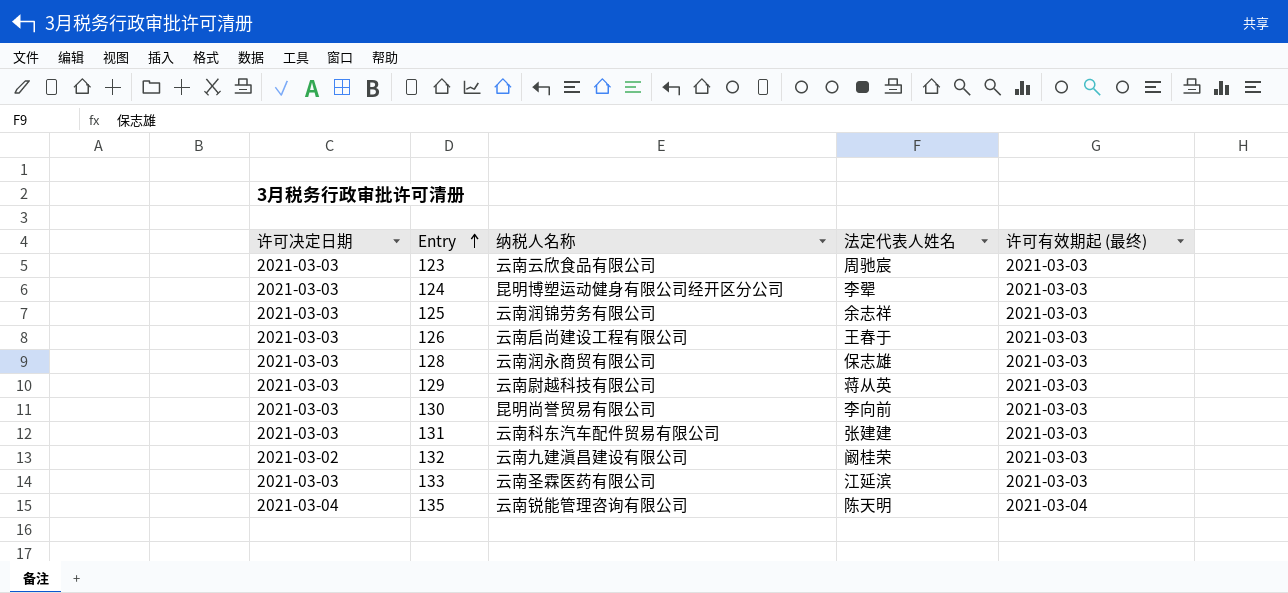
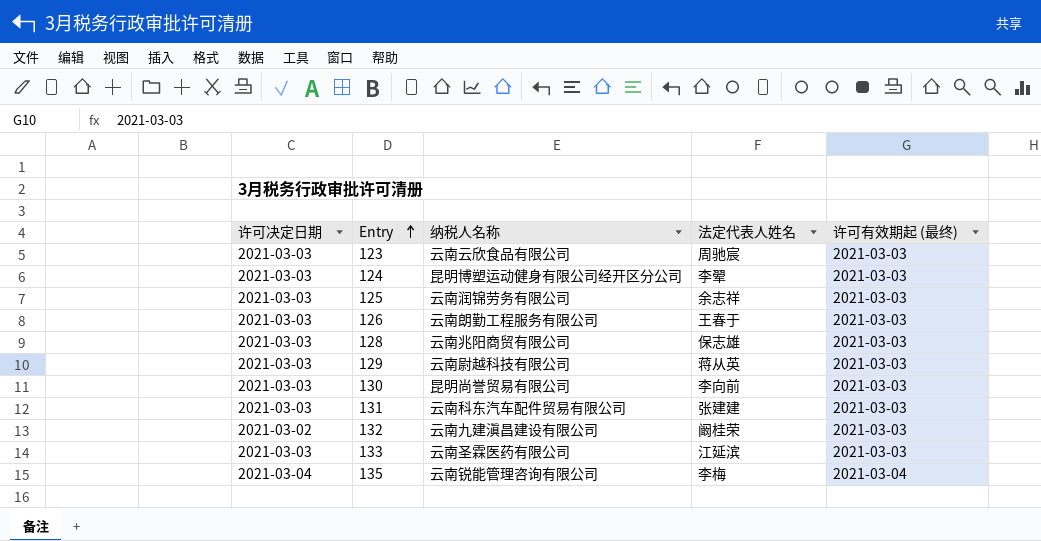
126 | 纳税人名称: 云南启尚建设工程有限公司 -> 云南朗勤工程服务有限公司
128 | 纳税人名称: 云南润永商贸有限公司 -> 云南兆阳商贸有限公司
135 | 法定代表人姓名: 陈天明 -> 李梅

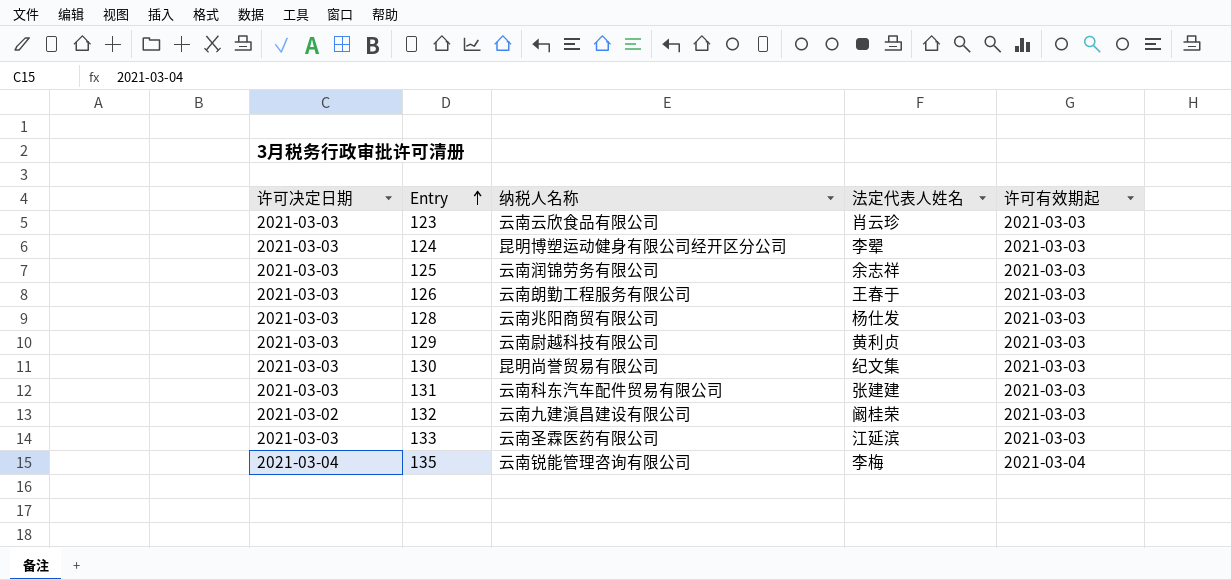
column name: 许可有效期起 (最终) -> 许可有效期起
123 | 法定代表人姓名: 周驰宸 -> 肖云珍
128 | 法定代表人姓名: 保志雄 -> 杨仕发
129 | 法定代表人姓名: 蒋从英 -> 黄利贞
130 | 法定代表人姓名: 李向前 -> 纪文集

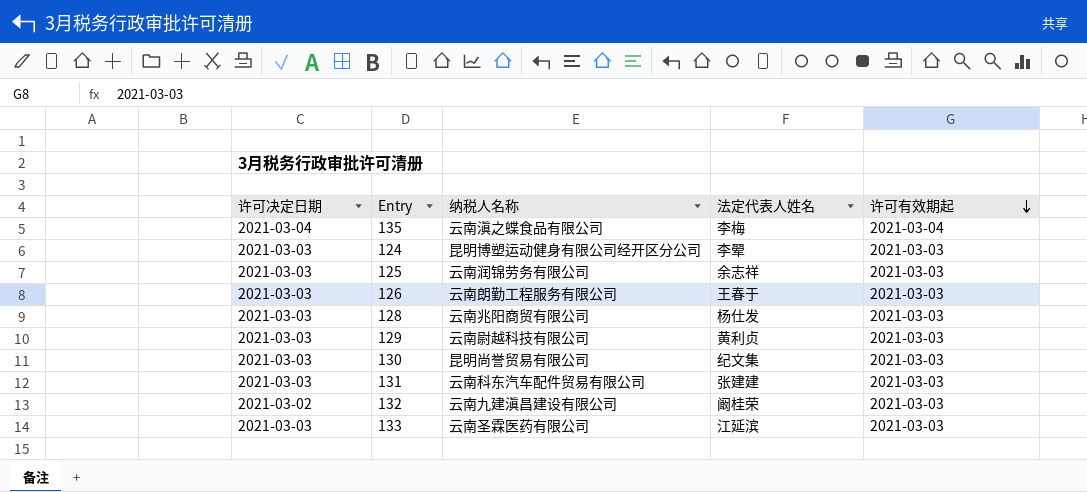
row order: Entry ascending -> 许可有效期起 descending
row 123: 2021-03-03 | 云南云欣食品有限公司 | 肖云珍 | 2021-03-03 -> none
135 | 纳税人名称: 云南锐能管理咨询有限公司 -> 云南滇之蝶食品有限公司

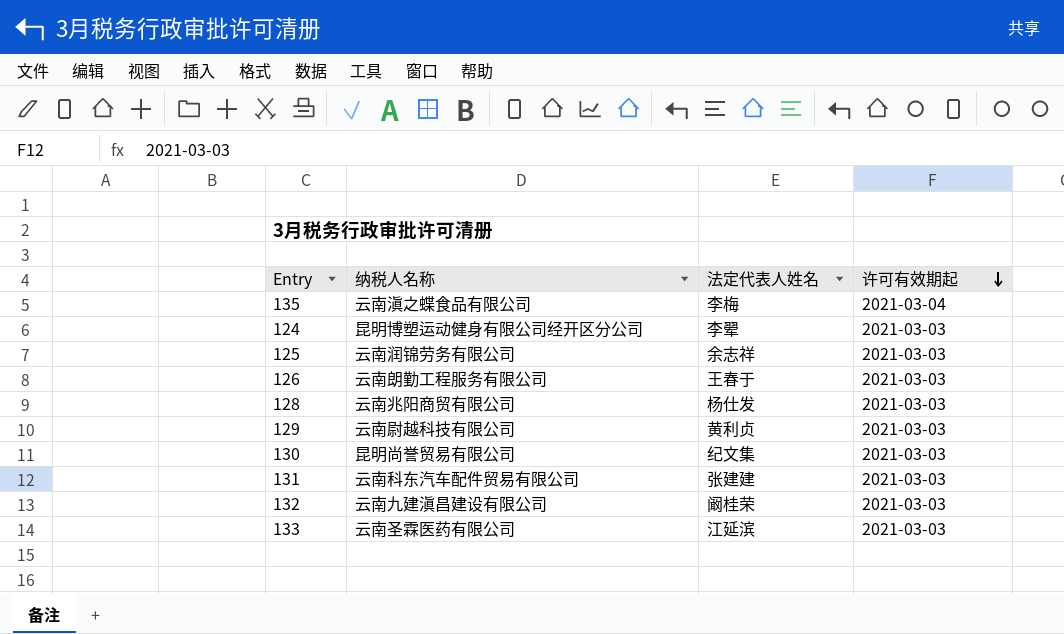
column 许可决定日期 | position: 1 -> none

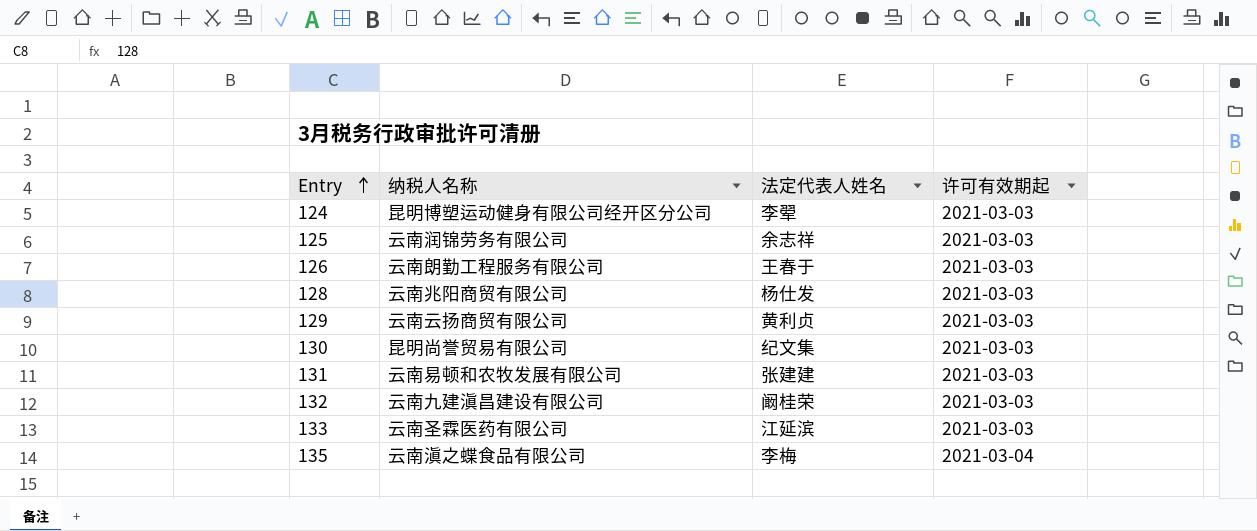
row order: 许可有效期起 descending -> Entry ascending
129 | 纳税人名称: 云南尉越科技有限公司 -> 云南云扬商贸有限公司
131 | 纳税人名称: 云南科东汽车配件贸易有限公司 -> 云南易顿和农牧发展有限公司

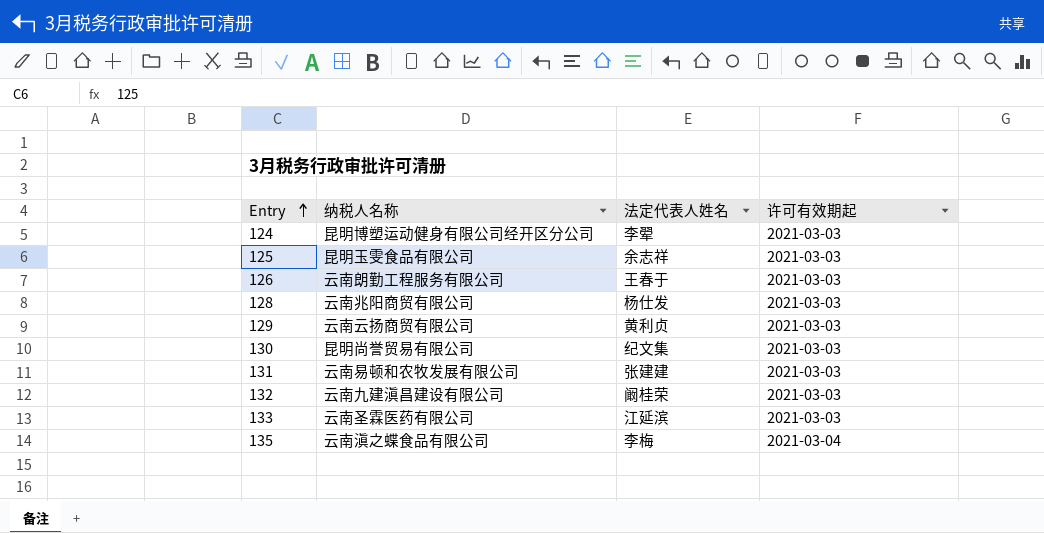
125 | 纳税人名称: 云南润锦劳务有限公司 -> 昆明玉雯食品有限公司

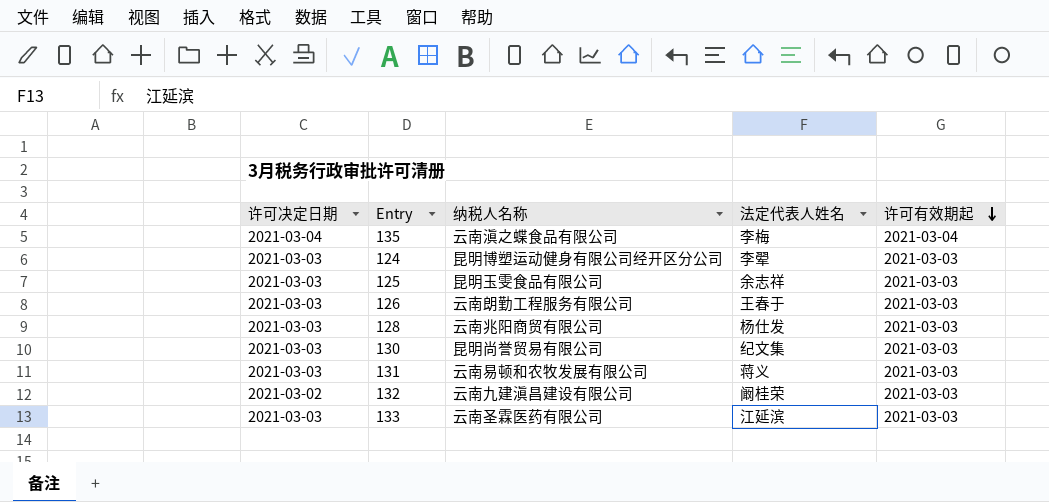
row order: Entry ascending -> 许可有效期起 descending
column 许可决定日期 | position: none -> 1
row 129: 云南云扬商贸有限公司 | 黄利贞 | 2021-03-03 -> none
131 | 法定代表人姓名: 张建建 -> 蒋义

